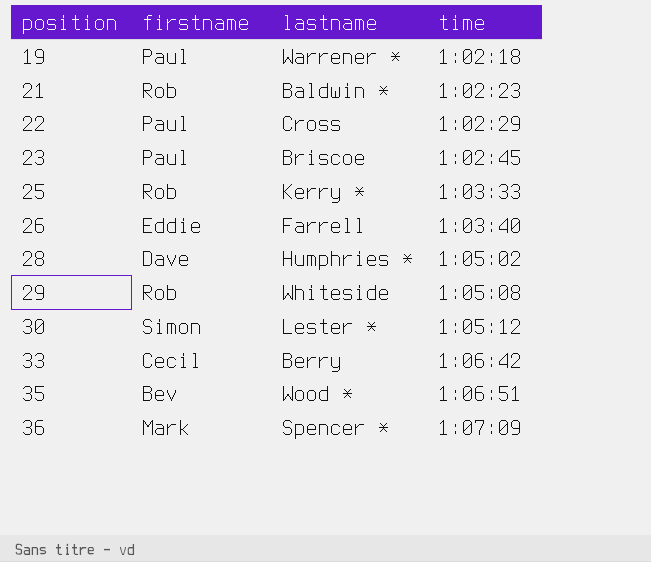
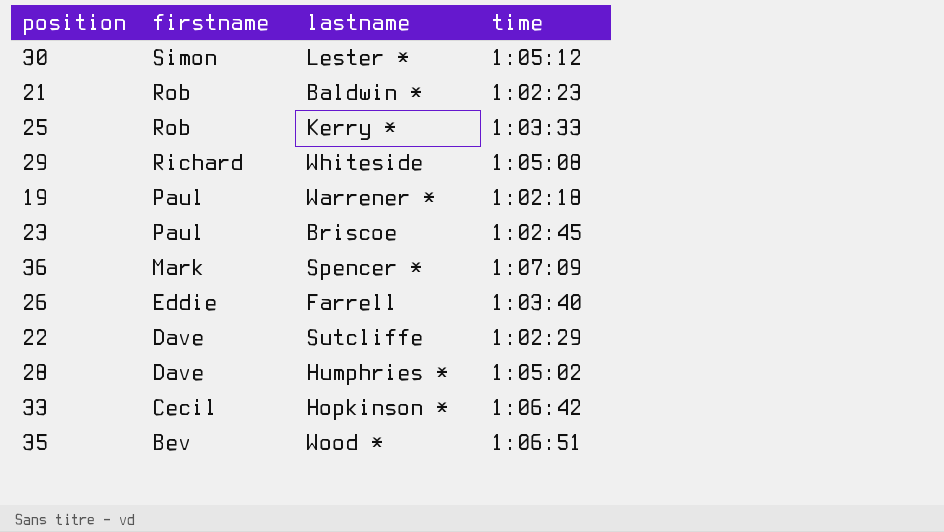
row order: position ascending -> firstname descending
29 | firstname: Rob -> Richard
22 | firstname: Paul -> Dave
22 | lastname: Cross -> Sutcliffe
33 | lastname: Berry -> Hopkinson *

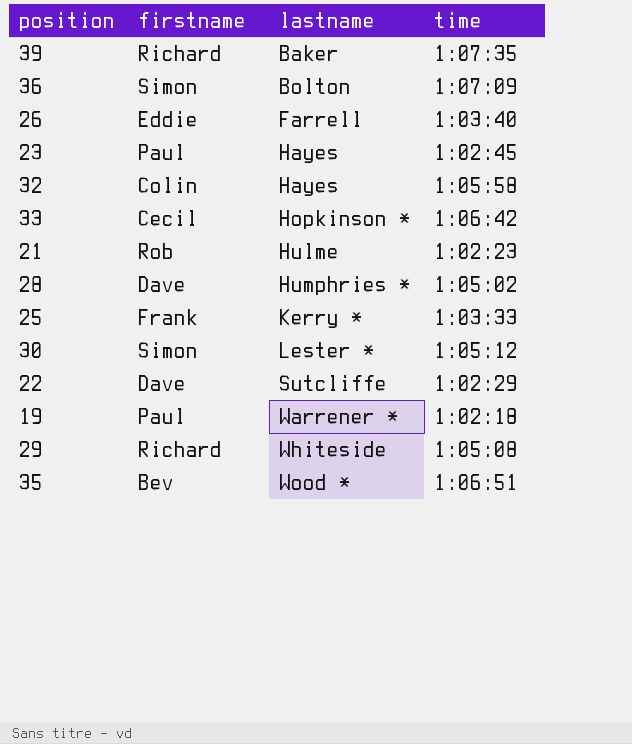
row order: firstname descending -> lastname ascending
row 39: none -> Richard | Baker | 1:07:35
36 | firstname: Mark -> Simon
36 | lastname: Spencer * -> Bolton
23 | lastname: Briscoe -> Hayes
row 32: none -> Colin | Hayes | 1:05:58
21 | lastname: Baldwin * -> Hulme
25 | firstname: Rob -> Frank

